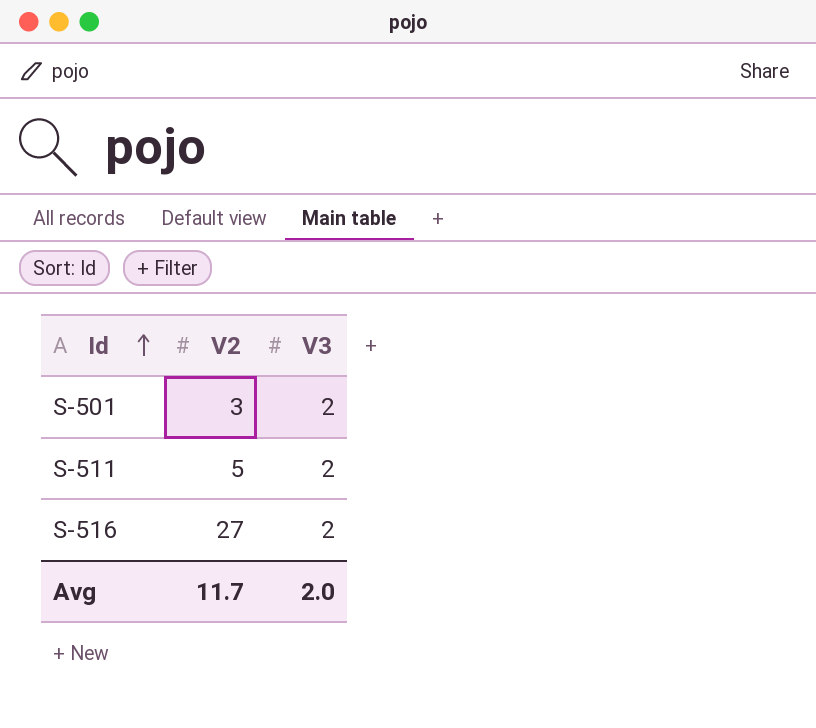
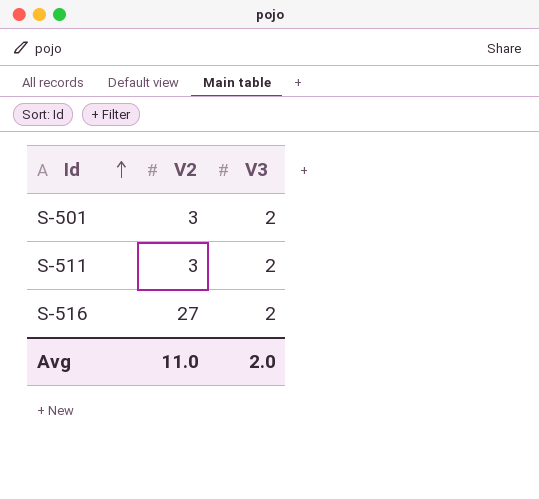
S-511 | V2: 5 -> 3
Avg | V2: 11.7 -> 11.0

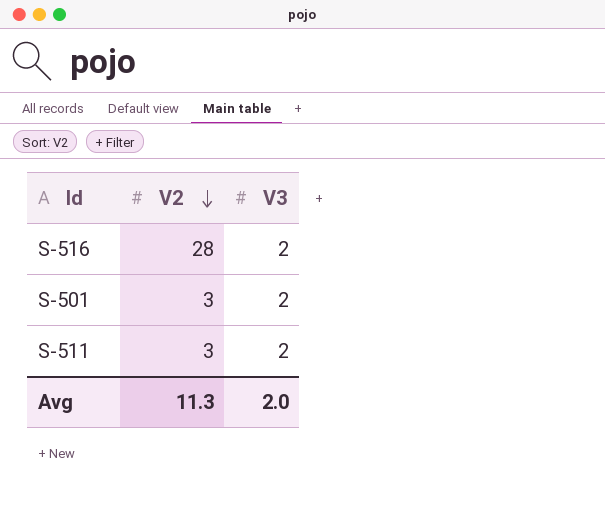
row order: Id ascending -> V2 descending
S-516 | V2: 27 -> 28
Avg | V2: 11.0 -> 11.3

